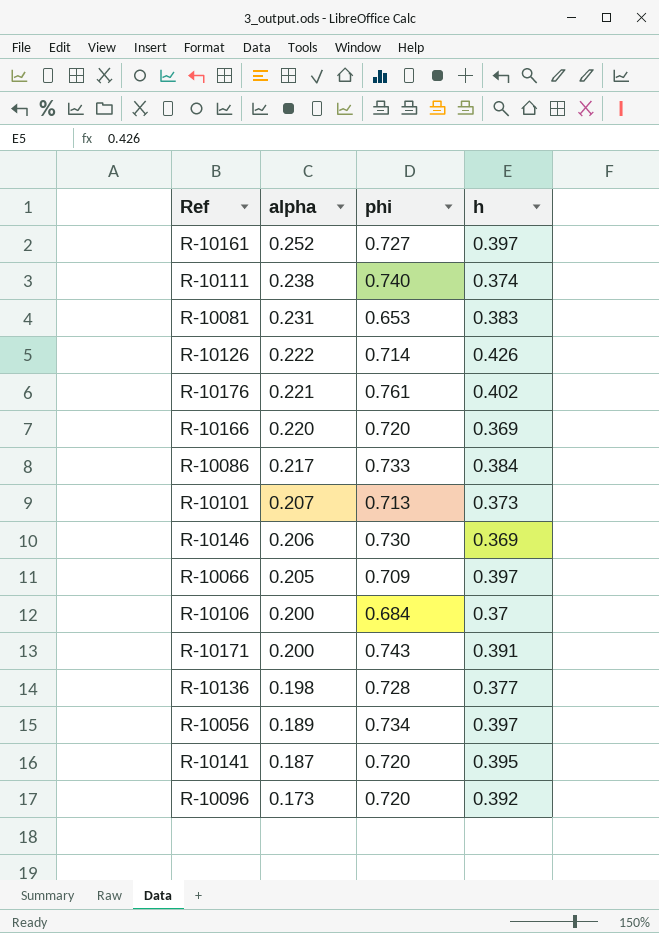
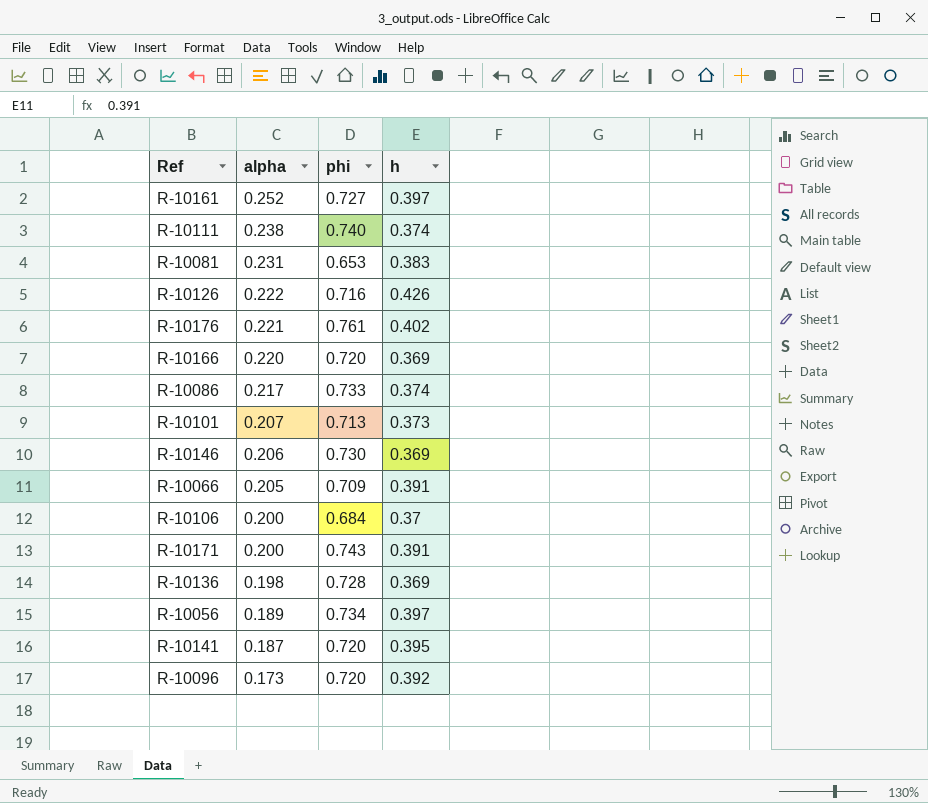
R-10126 | phi: 0.714 -> 0.716
R-10086 | h: 0.384 -> 0.374
R-10066 | h: 0.397 -> 0.391
R-10136 | h: 0.377 -> 0.369

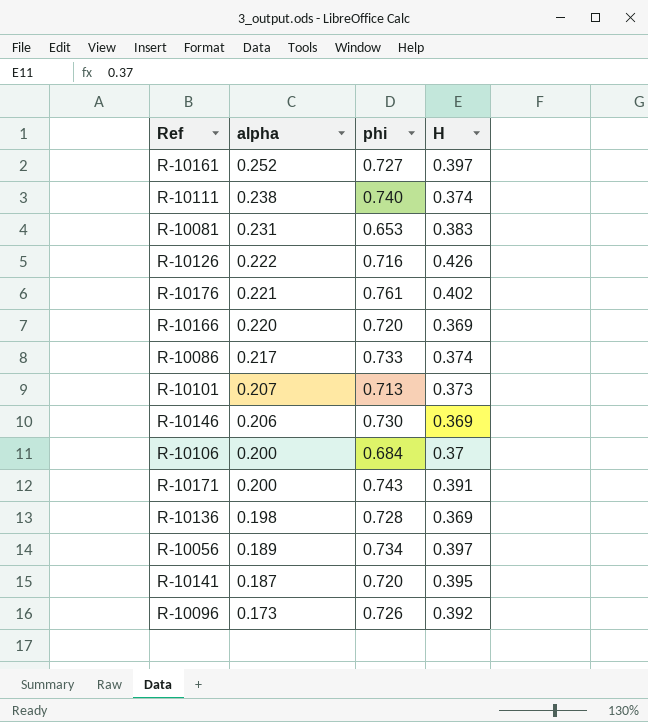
column name: h -> H
row R-10066: 0.205 | 0.709 | 0.391 -> none
R-10096 | phi: 0.720 -> 0.726

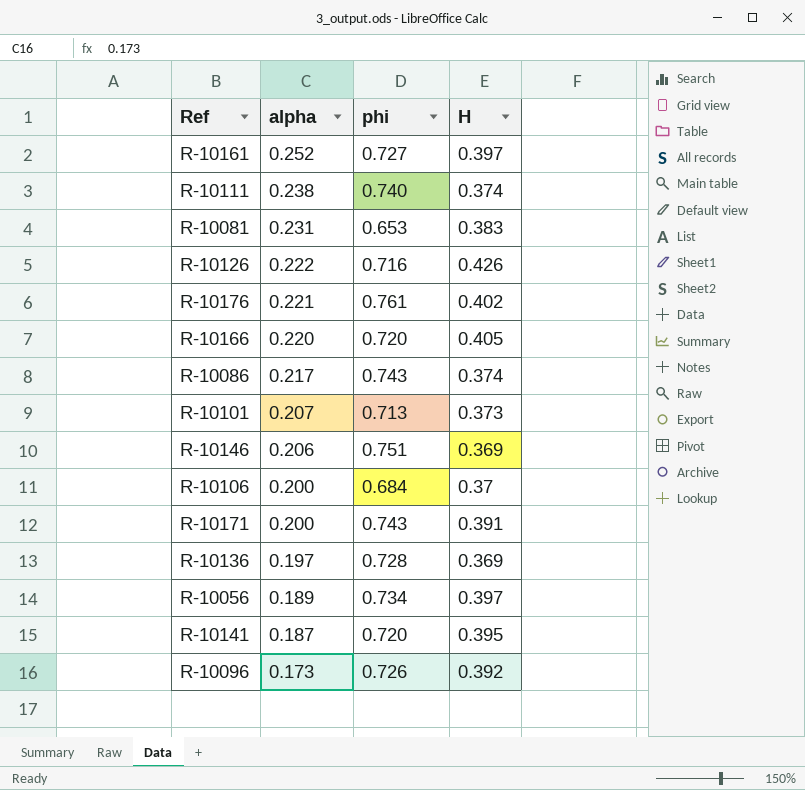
R-10166 | H: 0.369 -> 0.405
R-10086 | phi: 0.733 -> 0.743
R-10146 | phi: 0.730 -> 0.751
R-10136 | alpha: 0.198 -> 0.197

